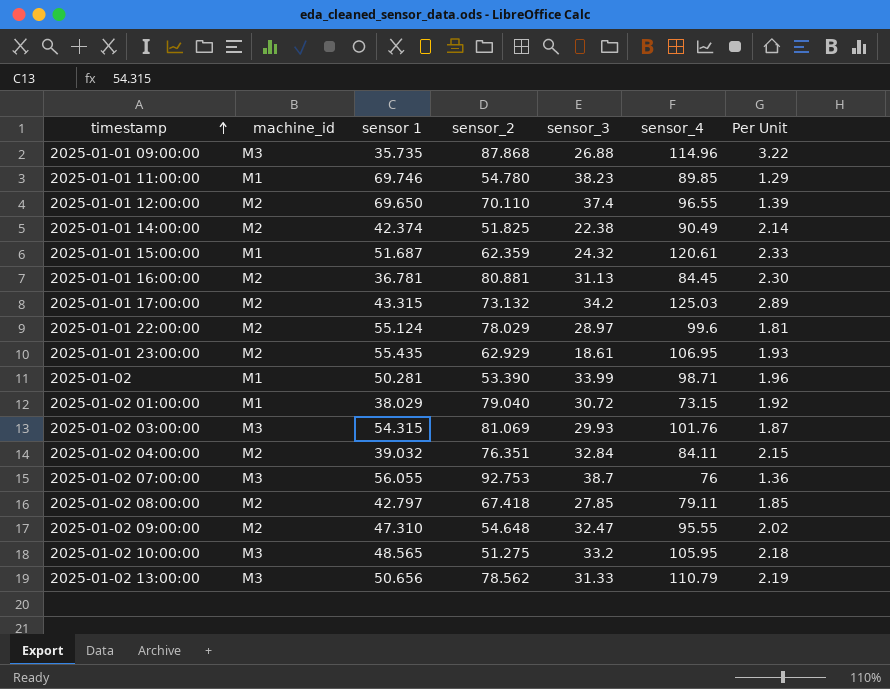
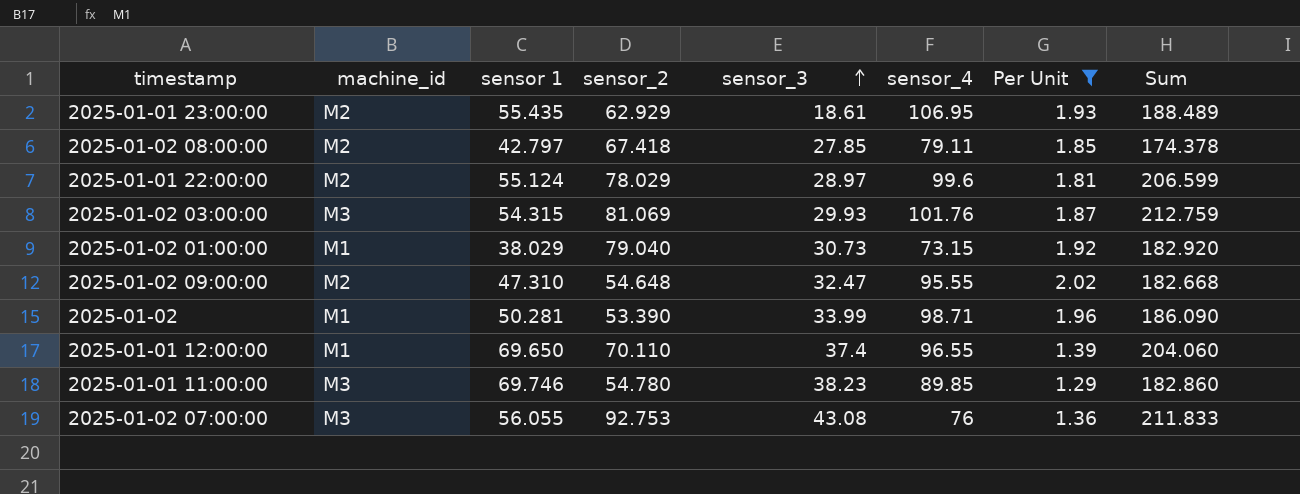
filter: none -> Per Unit <= 2.02
row order: timestamp ascending -> sensor_3 ascending
column Sum | formula: none -> [sensor_2] + [sensor_3] + [sensor_4]
2025-01-02 01:00:00 | sensor_3: 30.72 -> 30.73
2025-01-01 12:00:00 | machine_id: M2 -> M1
2025-01-01 11:00:00 | machine_id: M1 -> M3
2025-01-02 07:00:00 | sensor_3: 38.7 -> 43.08

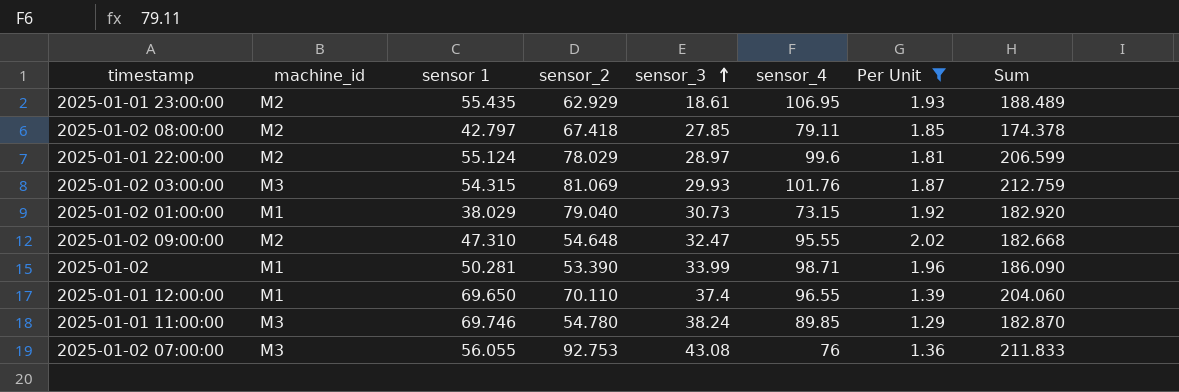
2025-01-01 11:00:00 | sensor_3: 38.23 -> 38.24
2025-01-01 11:00:00 | Sum: 182.860 -> 182.870

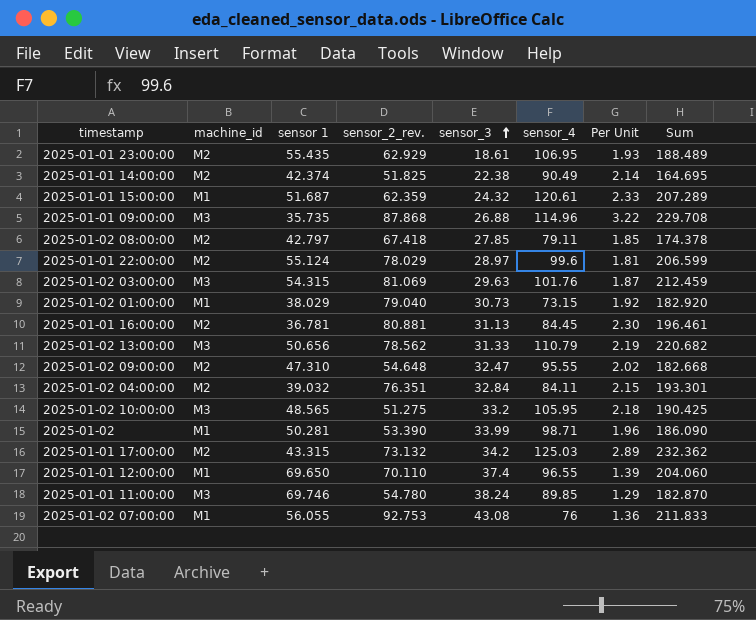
filter: Per Unit <= 2.02 -> none
column name: sensor_2 -> sensor_2_rev.
2025-01-02 03:00:00 | sensor_3: 29.93 -> 29.63
2025-01-02 03:00:00 | Sum: 212.759 -> 212.459
2025-01-02 07:00:00 | machine_id: M3 -> M1

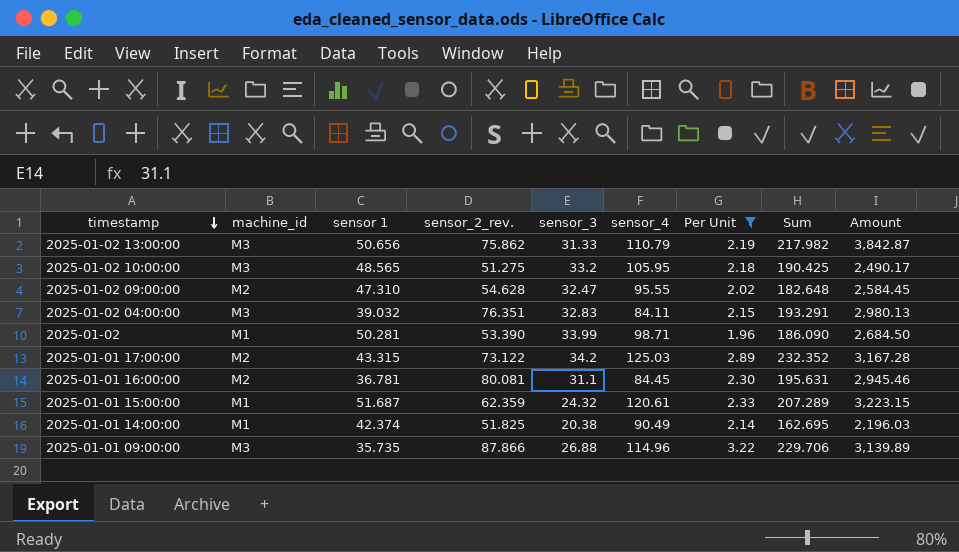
filter: none -> Per Unit >= 1.96
row order: sensor_3 ascending -> timestamp descending
column Amount | formula: none -> [sensor 1] * [sensor_2_rev.]
2025-01-02 13:00:00 | sensor_2_rev.: 78.562 -> 75.862
2025-01-02 13:00:00 | Sum: 220.682 -> 217.982
2025-01-02 09:00:00 | sensor_2_rev.: 54.648 -> 54.628
2025-01-02 09:00:00 | Sum: 182.668 -> 182.648
2025-01-02 04:00:00 | machine_id: M2 -> M3
2025-01-02 04:00:00 | sensor_3: 32.84 -> 32.83
2025-01-02 04:00:00 | Sum: 193.301 -> 193.291
2025-01-01 17:00:00 | sensor_2_rev.: 73.132 -> 73.122
2025-01-01 17:00:00 | Sum: 232.362 -> 232.352
2025-01-01 16:00:00 | sensor_2_rev.: 80.881 -> 80.081
2025-01-01 16:00:00 | sensor_3: 31.13 -> 31.1
2025-01-01 16:00:00 | Sum: 196.461 -> 195.631
2025-01-01 14:00:00 | machine_id: M2 -> M1
2025-01-01 14:00:00 | sensor_3: 22.38 -> 20.38
2025-01-01 14:00:00 | Sum: 164.695 -> 162.695
2025-01-01 09:00:00 | sensor_2_rev.: 87.868 -> 87.866
2025-01-01 09:00:00 | Sum: 229.708 -> 229.706

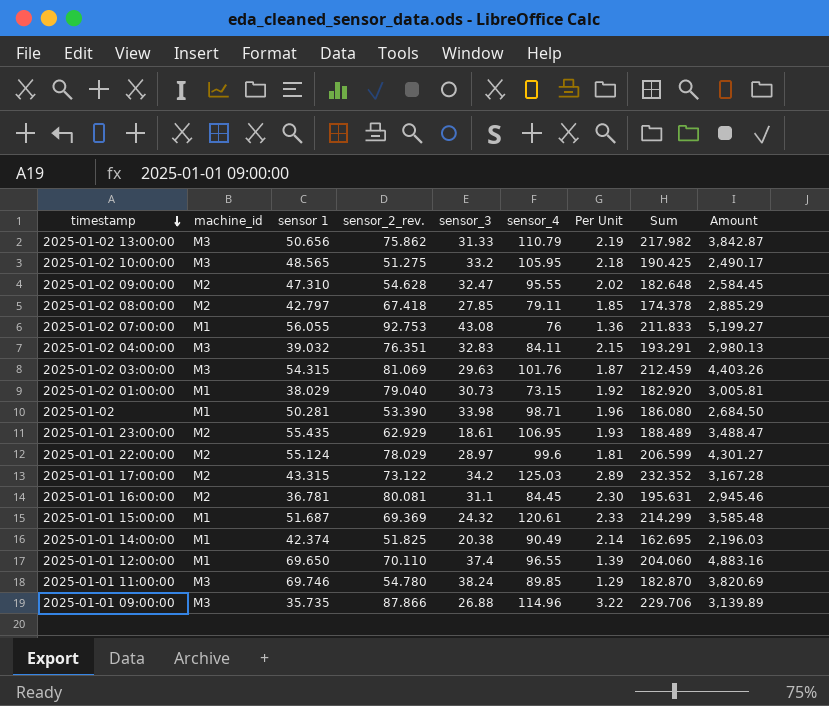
filter: Per Unit >= 1.96 -> none
2025-01-02 | sensor_3: 33.99 -> 33.98
2025-01-02 | Sum: 186.090 -> 186.080
2025-01-01 15:00:00 | sensor_2_rev.: 62.359 -> 69.369
2025-01-01 15:00:00 | Sum: 207.289 -> 214.299
2025-01-01 15:00:00 | Amount: 3,223.15 -> 3,585.48

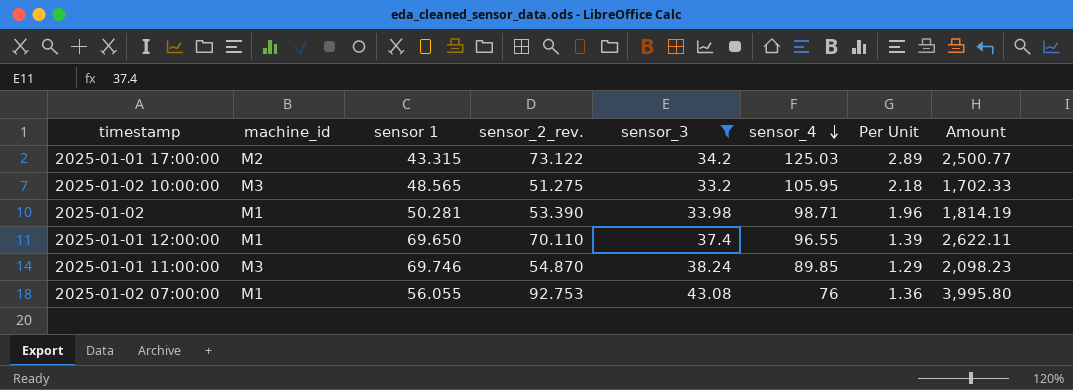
filter: none -> sensor_3 >= 33.2
row order: timestamp descending -> sensor_4 descending
column Sum | formula: [sensor_2_rev.] + [sensor_3] + [sensor_4] -> none
column Amount | formula: [sensor 1] * [sensor_2_rev.] -> [sensor_2_rev.] * [sensor_3]
2025-01-01 11:00:00 | sensor_2_rev.: 54.780 -> 54.870

